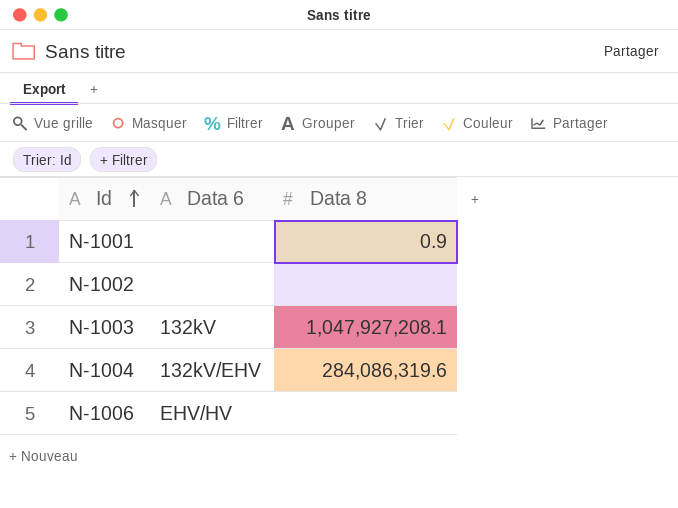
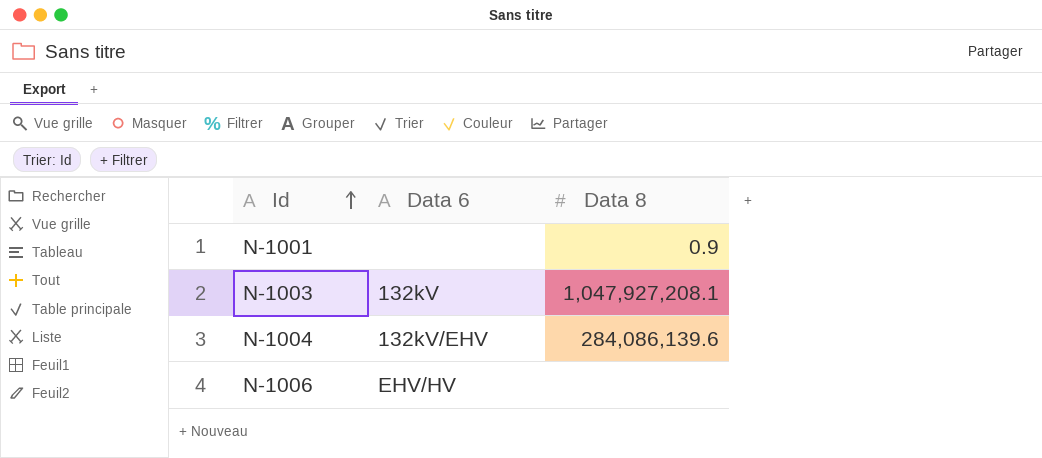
row N-1002: none | none -> none
N-1004 | Data 8: 284,086,319.6 -> 284,086,139.6

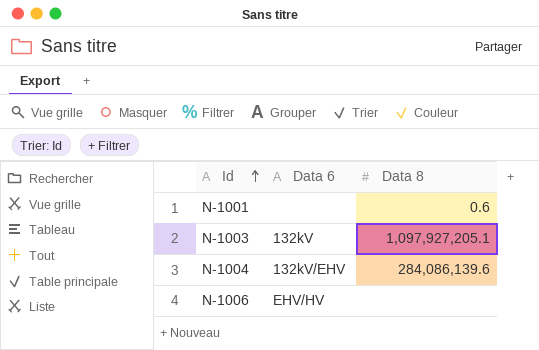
N-1001 | Data 8: 0.9 -> 0.6
N-1003 | Data 8: 1,047,927,208.1 -> 1,097,927,205.1

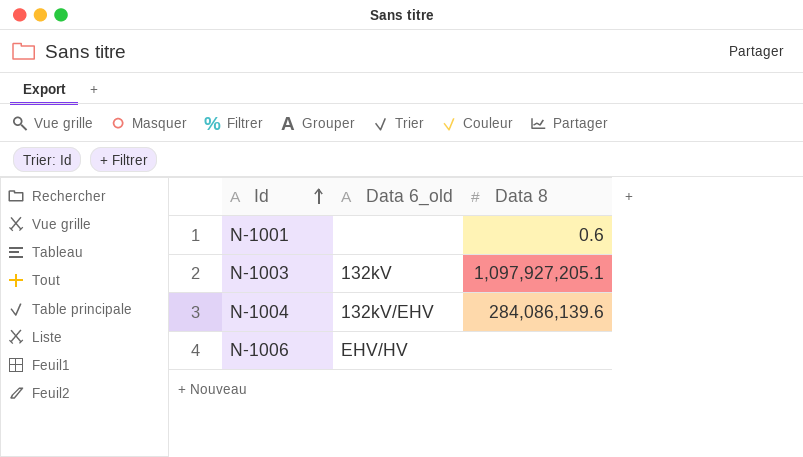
column name: Data 6 -> Data 6_old

